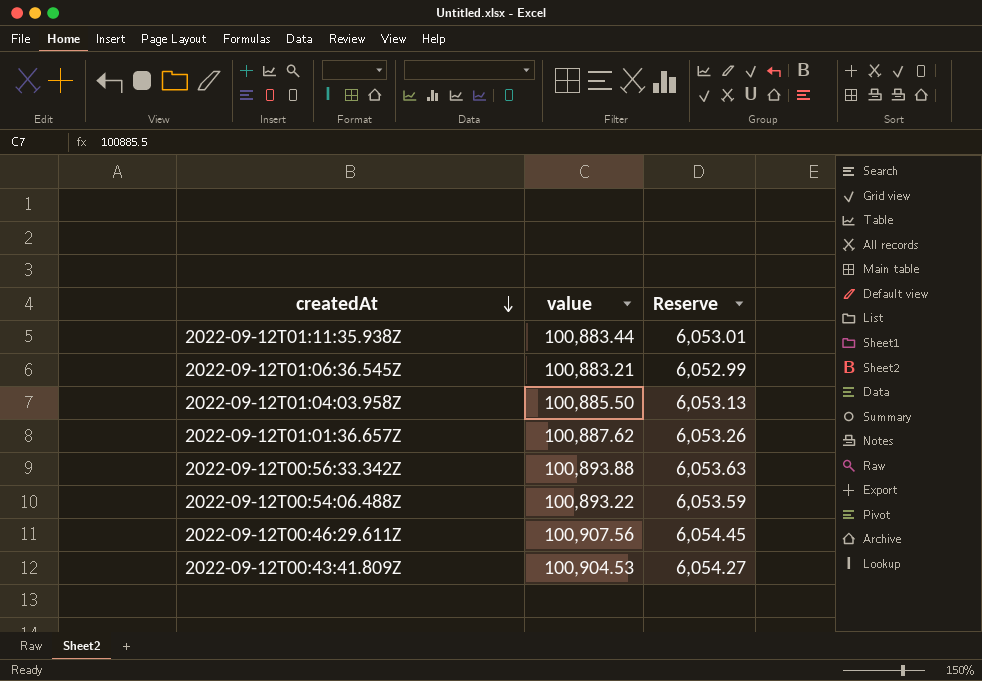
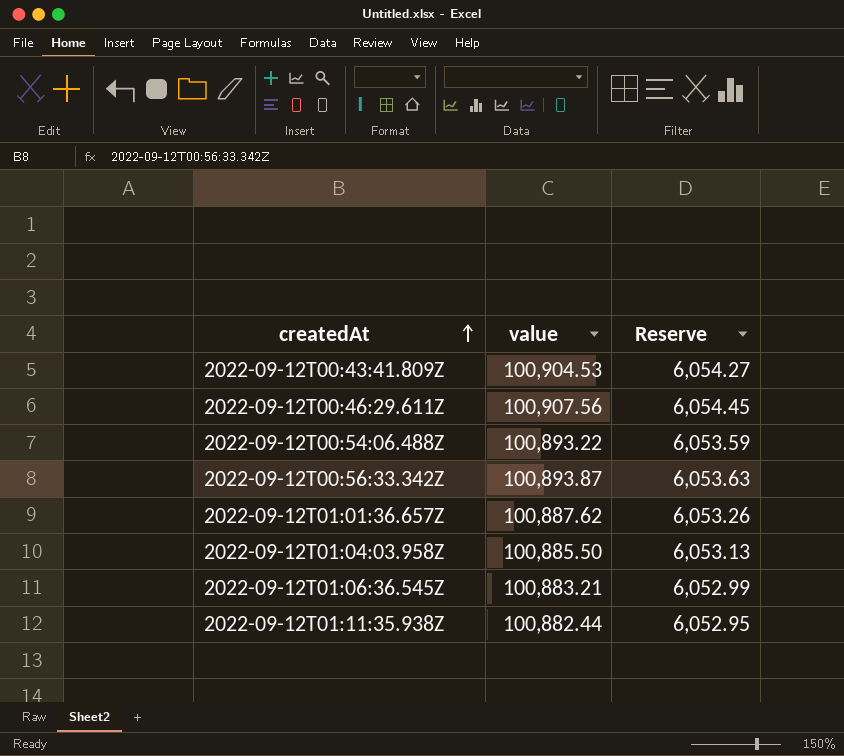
row order: createdAt descending -> createdAt ascending
2022-09-12T00:56:33.342Z | value: 100,893.88 -> 100,893.87
2022-09-12T01:11:35.938Z | value: 100,883.44 -> 100,882.44
2022-09-12T01:11:35.938Z | Reserve: 6,053.01 -> 6,052.95

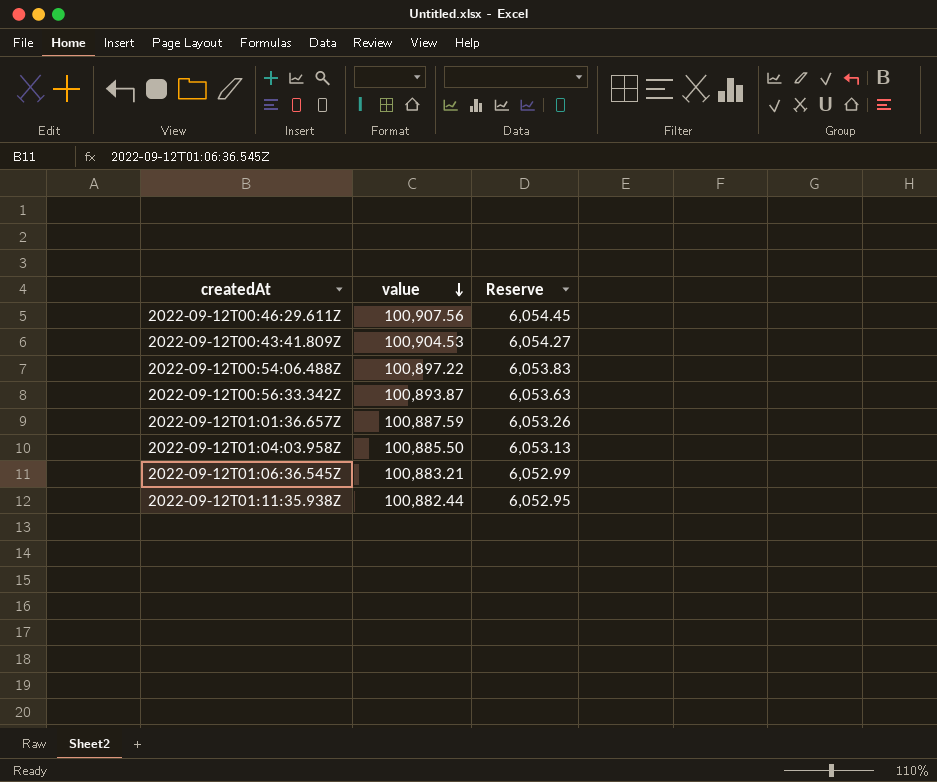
row order: createdAt ascending -> value descending
2022-09-12T00:54:06.488Z | value: 100,893.22 -> 100,897.22
2022-09-12T00:54:06.488Z | Reserve: 6,053.59 -> 6,053.83
2022-09-12T01:01:36.657Z | value: 100,887.62 -> 100,887.59

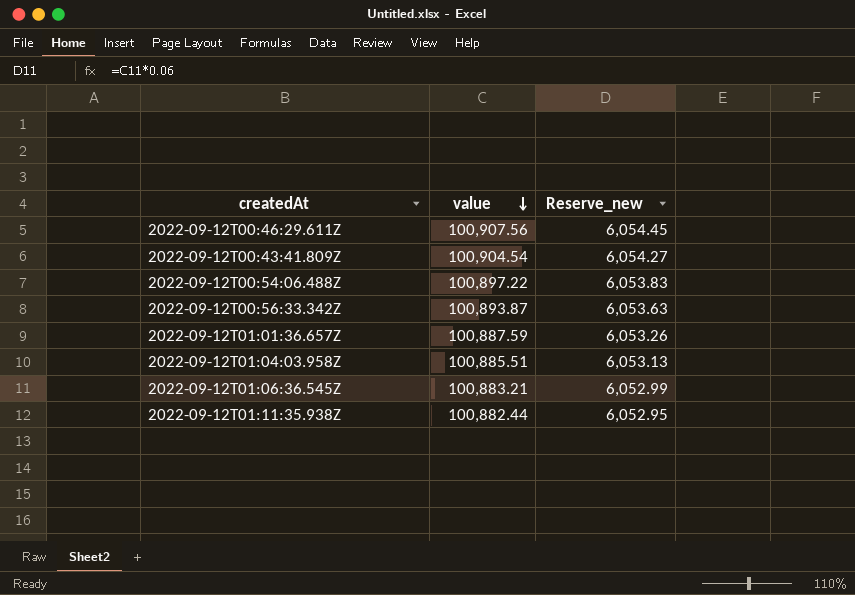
column name: Reserve -> Reserve_new
2022-09-12T00:43:41.809Z | value: 100,904.53 -> 100,904.54
2022-09-12T01:04:03.958Z | value: 100,885.50 -> 100,885.51

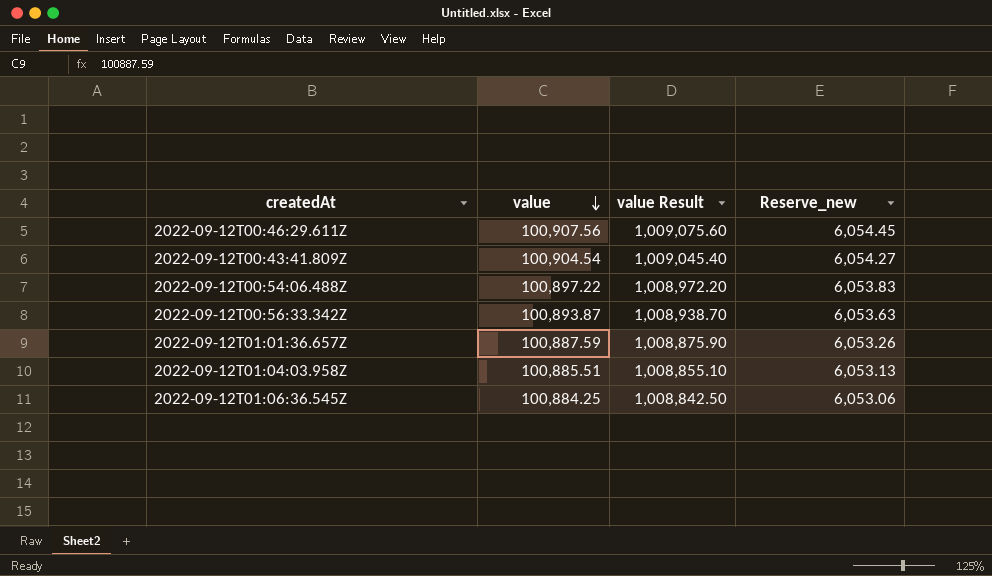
column value Result | formula: none -> [value] * 10
row 2022-09-12T01:11:35.938Z: 100,882.44 | 6,052.95 -> none
2022-09-12T01:06:36.545Z | value: 100,883.21 -> 100,884.25
2022-09-12T01:06:36.545Z | Reserve_new: 6,052.99 -> 6,053.06

